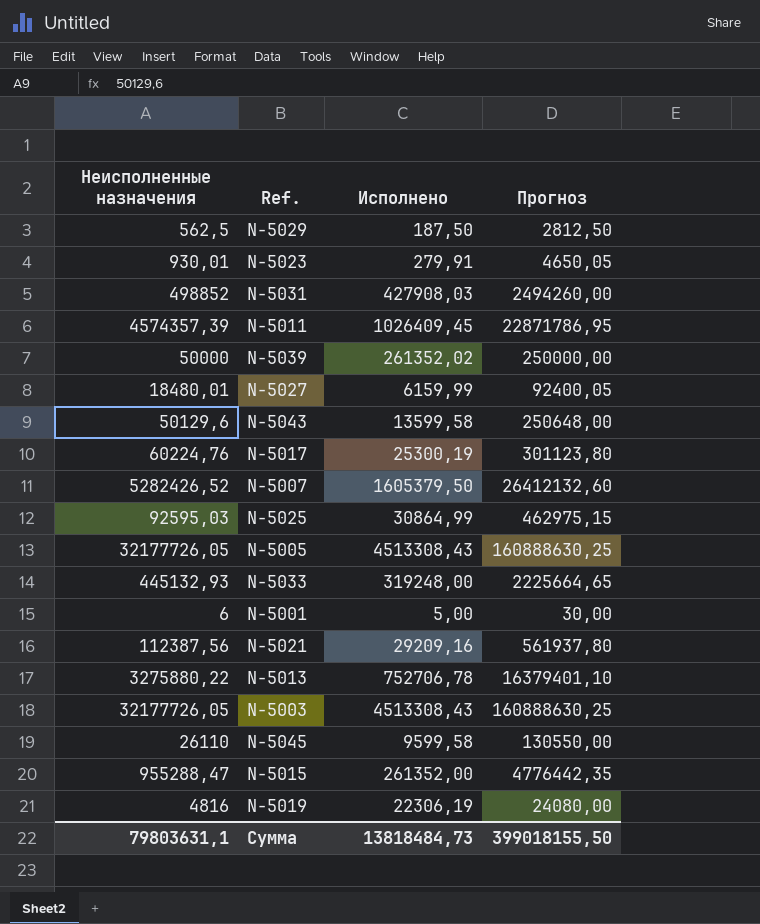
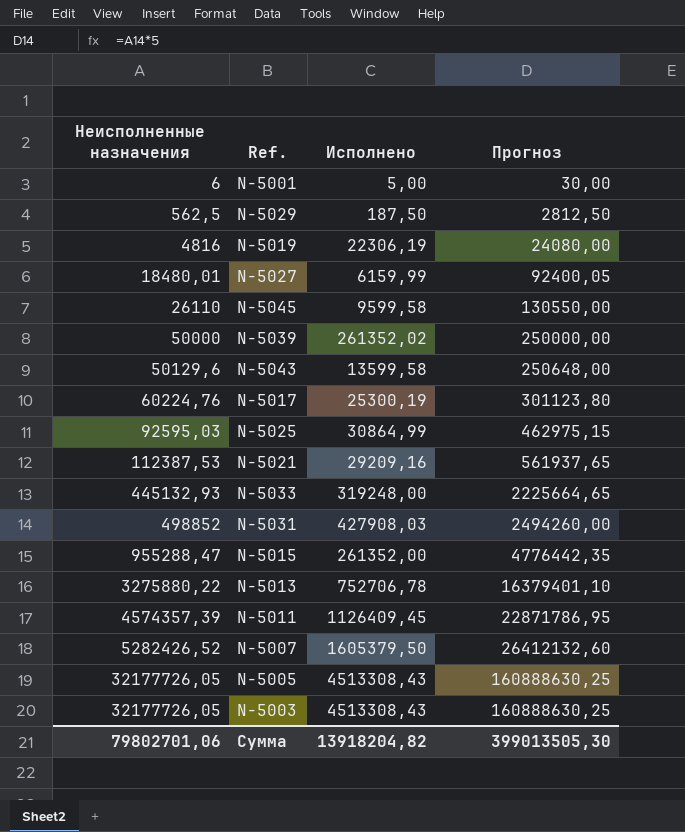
row order: none -> Неисполненные назначения ascending
row N-5023: 930,01 | 279,91 | 4650,05 -> none
N-5021 | Неисполненные назначения: 112387,56 -> 112387,53
N-5021 | Прогноз: 561937,80 -> 561937,65
N-5011 | Исполнено: 1026409,45 -> 1126409,45
Сумма | Неисполненные назначения: 79803631,1 -> 79802701,06
Сумма | Исполнено: 13818484,73 -> 13918204,82
Сумма | Прогноз: 399018155,50 -> 399013505,30

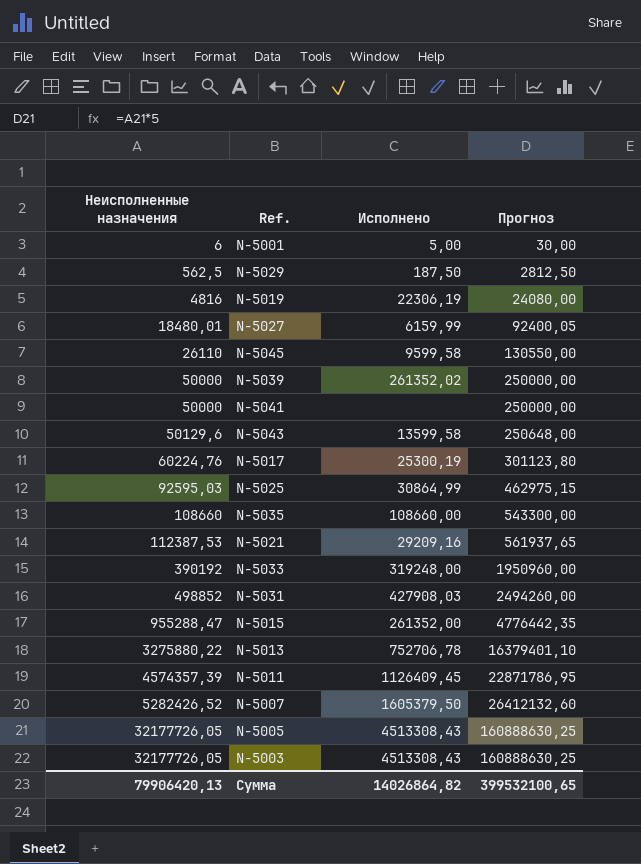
row N-5041: none -> 50000 | none | 250000,00
row N-5035: none -> 108660 | 108660,00 | 543300,00
N-5033 | Неисполненные назначения: 445132,93 -> 390192
N-5033 | Прогноз: 2225664,65 -> 1950960,00
Сумма | Неисполненные назначения: 79802701,06 -> 79906420,13
Сумма | Исполнено: 13918204,82 -> 14026864,82
Сумма | Прогноз: 399013505,30 -> 399532100,65

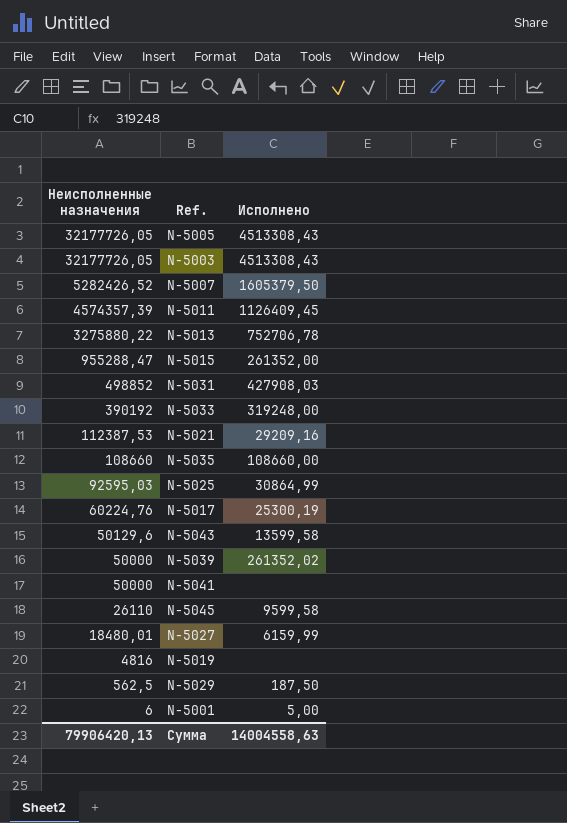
row order: Неисполненные назначения ascending -> Неисполненные назначения descending
column Прогноз | formula: [Неисполненные назначения] * 5 -> none
N-5019 | Исполнено: 22306,19 -> none
Сумма | Исполнено: 14026864,82 -> 14004558,63

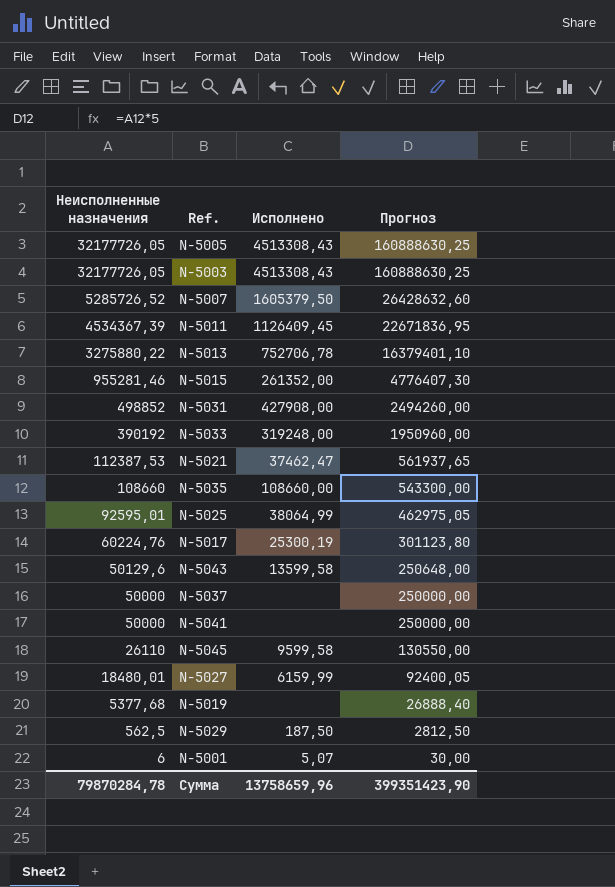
column Прогноз | formula: none -> [Неисполненные назначения] * 5
row N-5039: 50000 | 261352,02 -> none
N-5007 | Неисполненные назначения: 5282426,52 -> 5285726,52
N-5011 | Неисполненные назначения: 4574357,39 -> 4534367,39
N-5015 | Неисполненные назначения: 955288,47 -> 955281,46
N-5031 | Исполнено: 427908,03 -> 427908,00
N-5021 | Исполнено: 29209,16 -> 37462,47
N-5025 | Неисполненные назначения: 92595,03 -> 92595,01
N-5025 | Исполнено: 30864,99 -> 38064,99
row N-5037: none -> 50000 | none | 250000,00
N-5019 | Неисполненные назначения: 4816 -> 5377,68
N-5001 | Исполнено: 5,00 -> 5,07
Сумма | Неисполненные назначения: 79906420,13 -> 79870284,78
Сумма | Исполнено: 14004558,63 -> 13758659,96

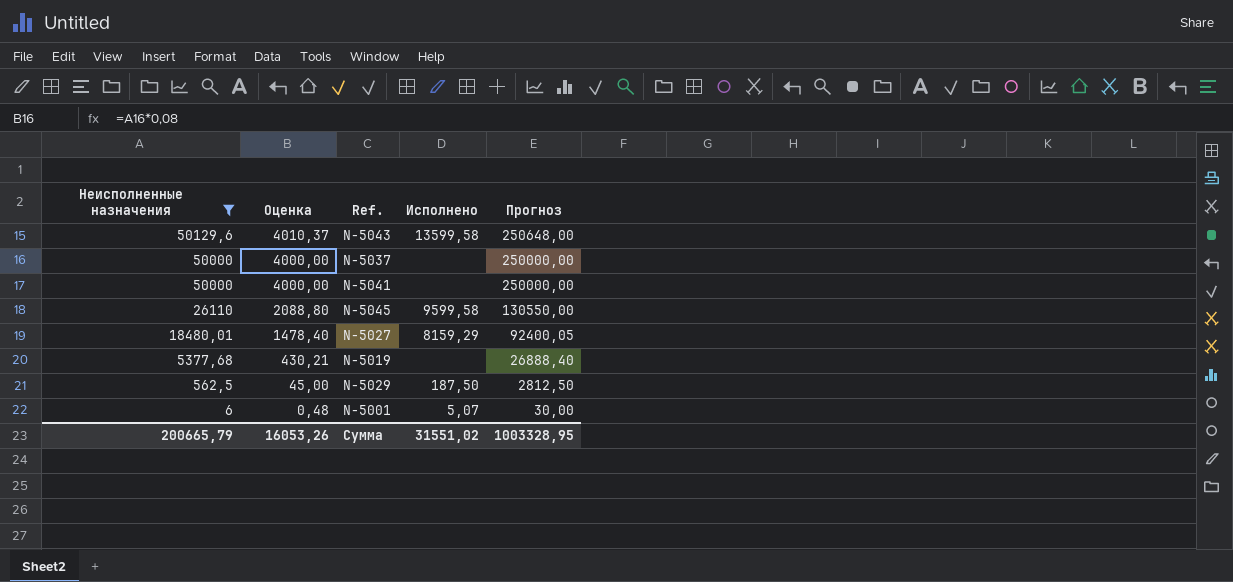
filter: none -> Неисполненные назначения <= 50129,6
column Оценка | formula: none -> [Неисполненные назначения] * 0,08
N-5027 | Исполнено: 6159,99 -> 8159,29
Сумма | Неисполненные назначения: 79870284,78 -> 200665,79
Сумма | Исполнено: 13758659,96 -> 31551,02
Сумма | Прогноз: 399351423,90 -> 1003328,95

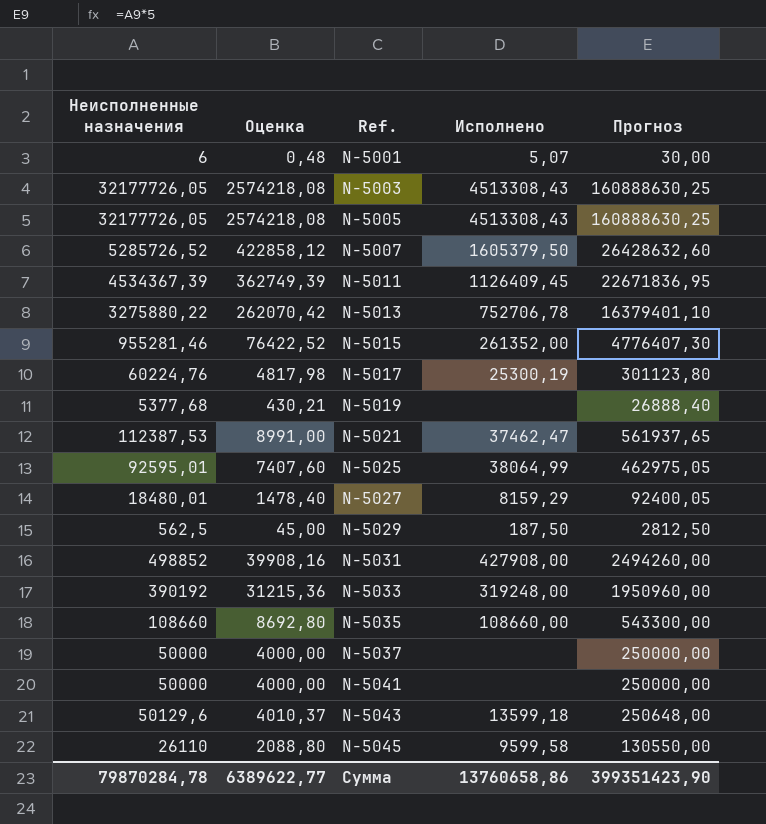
filter: Неисполненные назначения <= 50129,6 -> none
row order: Неисполненные назначения descending -> Ref. ascending
N-5043 | Исполнено: 13599,58 -> 13599,18
Сумма | Неисполненные назначения: 200665,79 -> 79870284,78
Сумма | Оценка: 16053,26 -> 6389622,77
Сумма | Исполнено: 31551,02 -> 13760658,86
Сумма | Прогноз: 1003328,95 -> 399351423,90

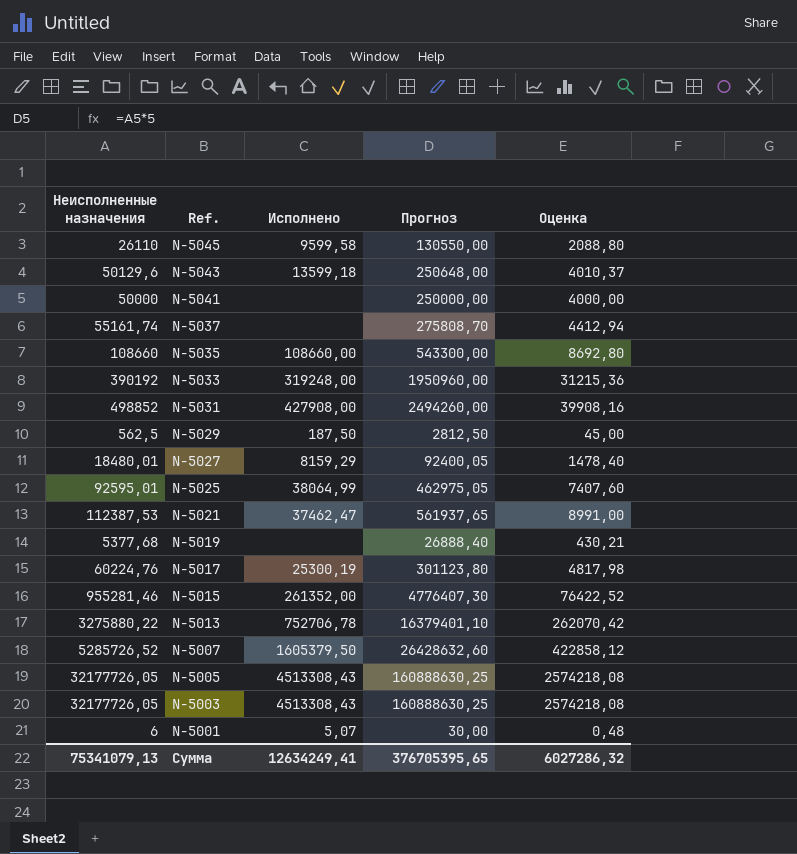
row order: Ref. ascending -> Ref. descending
column Оценка | position: 2 -> 5
row N-5011: 4534367,39 | 362749,39 | 1126409,45 | 22671836,95 -> none
N-5037 | Неисполненные назначения: 50000 -> 55161,74
N-5037 | Прогноз: 250000,00 -> 275808,70
N-5037 | Оценка: 4000,00 -> 4412,94
Сумма | Неисполненные назначения: 79870284,78 -> 75341079,13
Сумма | Исполнено: 13760658,86 -> 12634249,41
Сумма | Прогноз: 399351423,90 -> 376705395,65
Сумма | Оценка: 6389622,77 -> 6027286,32

